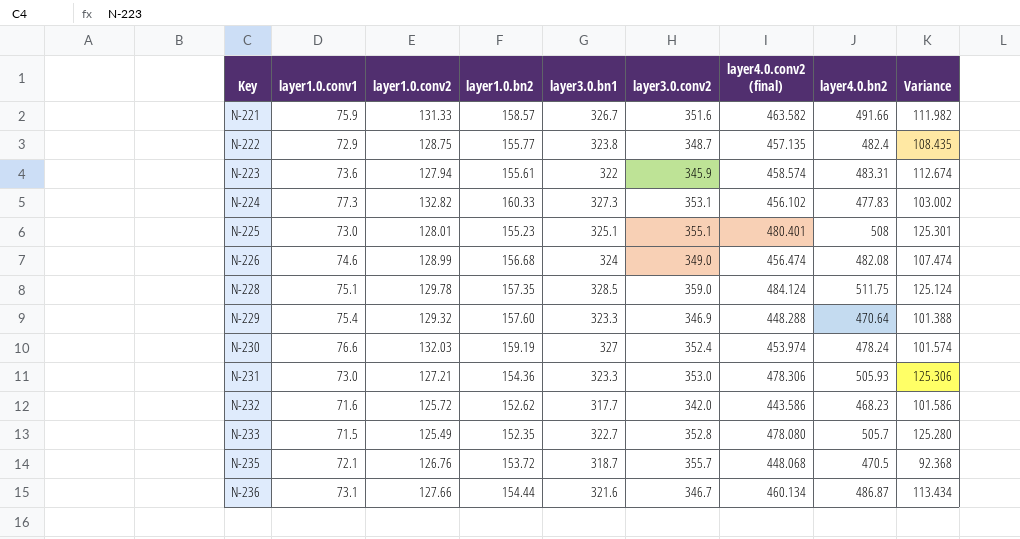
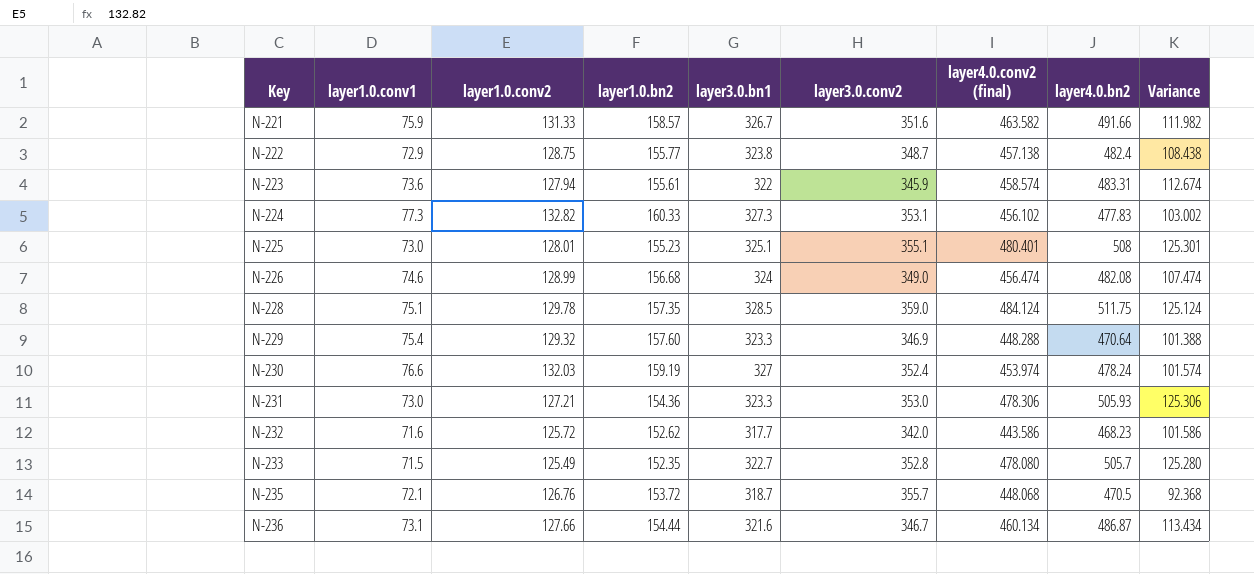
N-222 | layer4.0.conv2 (final): 457.135 -> 457.138
N-222 | Variance: 108.435 -> 108.438

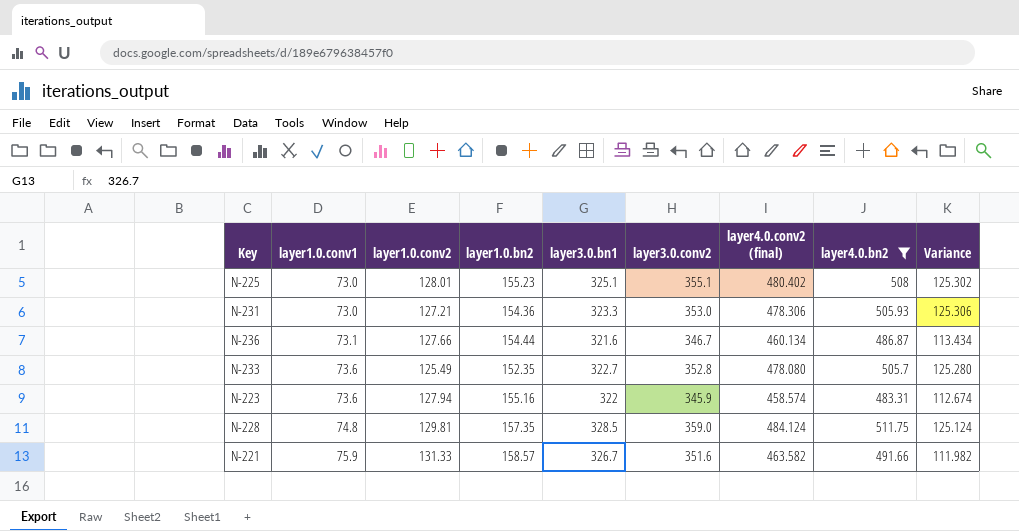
filter: none -> layer4.0.bn2 >= 483.31
row order: Key ascending -> layer1.0.conv1 ascending
N-225 | layer4.0.conv2 (final): 480.401 -> 480.402
N-225 | Variance: 125.301 -> 125.302
N-233 | layer1.0.conv1: 71.5 -> 73.6
N-223 | layer1.0.bn2: 155.61 -> 155.16
N-228 | layer1.0.conv1: 75.1 -> 74.8
N-228 | layer1.0.conv2: 129.78 -> 129.81

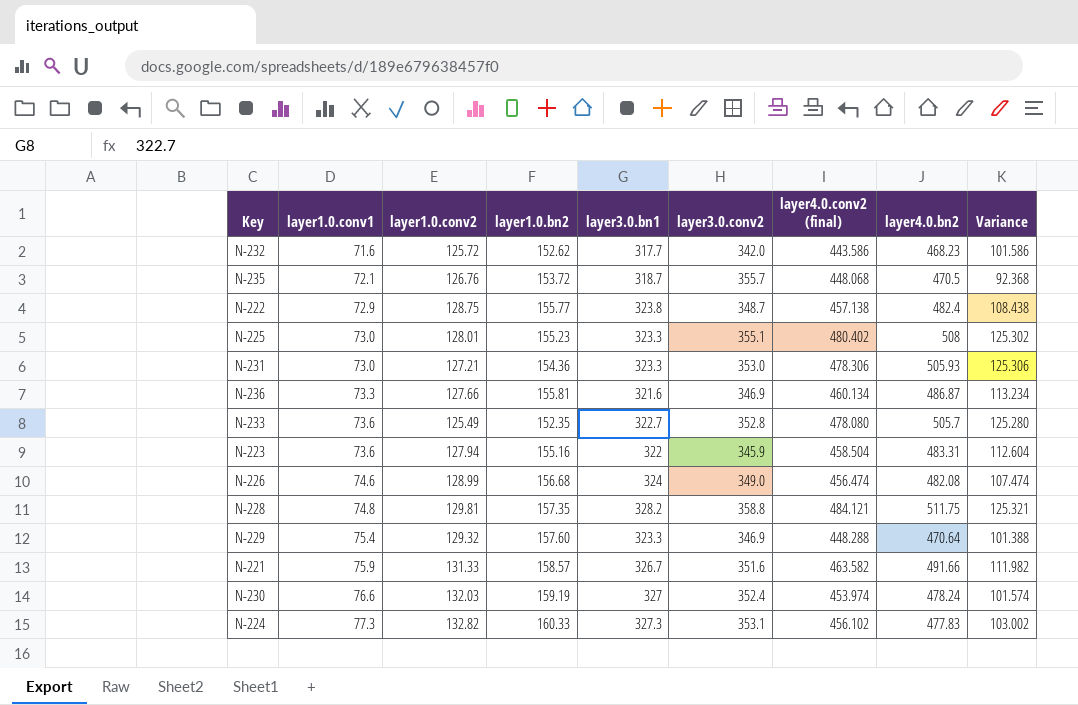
filter: layer4.0.bn2 >= 483.31 -> none
N-225 | layer3.0.bn1: 325.1 -> 323.3
N-236 | layer1.0.conv1: 73.1 -> 73.3
N-236 | layer1.0.bn2: 154.44 -> 155.81
N-236 | layer3.0.conv2: 346.7 -> 346.9
N-236 | Variance: 113.434 -> 113.234
N-223 | layer4.0.conv2 (final): 458.574 -> 458.504
N-223 | Variance: 112.674 -> 112.604
N-228 | layer3.0.bn1: 328.5 -> 328.2
N-228 | layer3.0.conv2: 359.0 -> 358.8
N-228 | layer4.0.conv2 (final): 484.124 -> 484.121
N-228 | Variance: 125.124 -> 125.321

